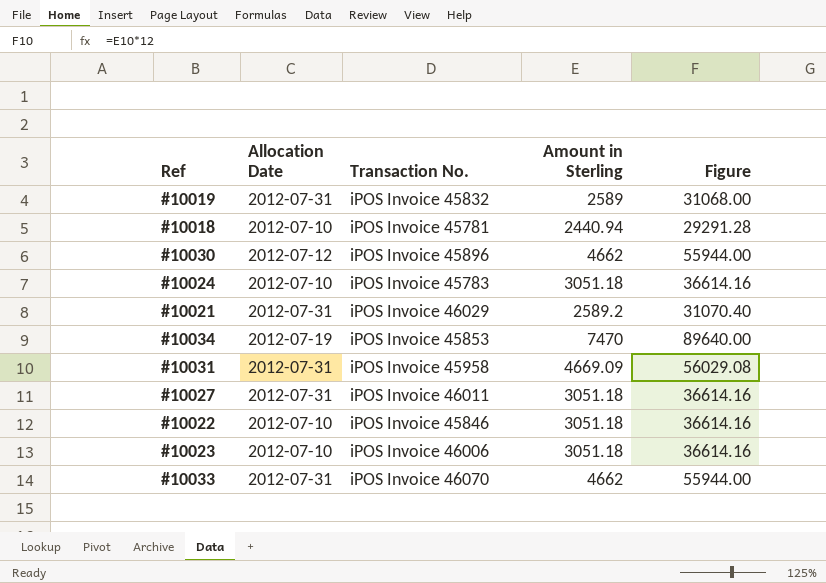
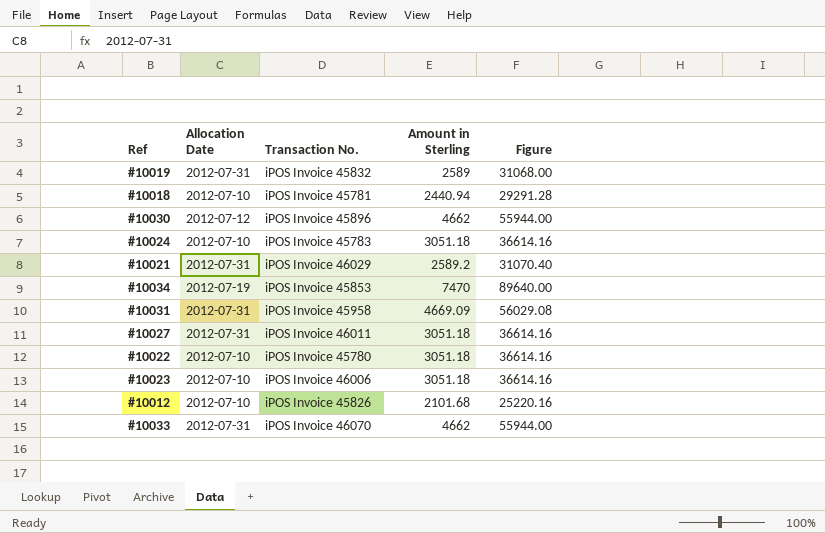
#10022 | Transaction No.: iPOS Invoice 45846 -> iPOS Invoice 45780
row #10012: none -> 2012-07-10 | iPOS Invoice 45826 | 2101.68 | 25220.16

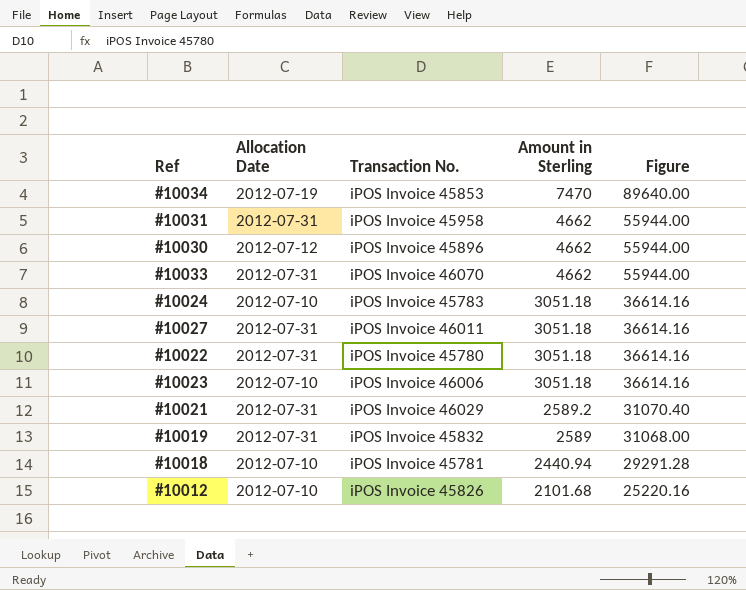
row order: none -> Amount in Sterling descending
#10031 | Amount in Sterling: 4669.09 -> 4662
#10031 | Figure: 56029.08 -> 55944.00
#10022 | Allocation Date: 2012-07-10 -> 2012-07-31

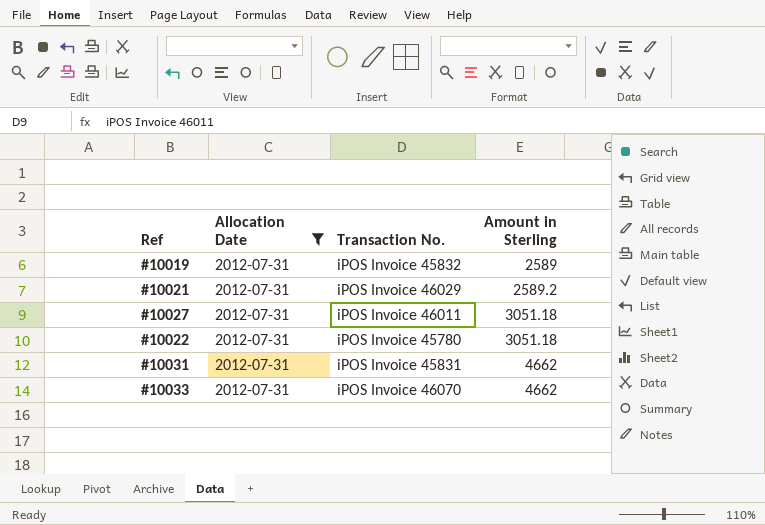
filter: none -> Allocation Date = 2012-07-31
row order: Amount in Sterling descending -> Amount in Sterling ascending
column Figure | formula: [Amount in Sterling] * 12 -> none
#10031 | Transaction No.: iPOS Invoice 45958 -> iPOS Invoice 45831

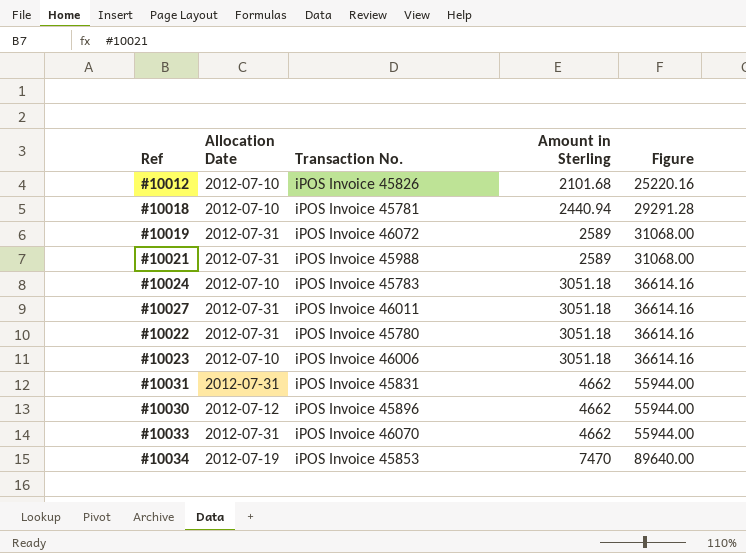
filter: Allocation Date = 2012-07-31 -> none
column Figure | formula: none -> [Amount in Sterling] * 12
#10019 | Transaction No.: iPOS Invoice 45832 -> iPOS Invoice 46072
#10021 | Transaction No.: iPOS Invoice 46029 -> iPOS Invoice 45988
#10021 | Amount in Sterling: 2589.2 -> 2589

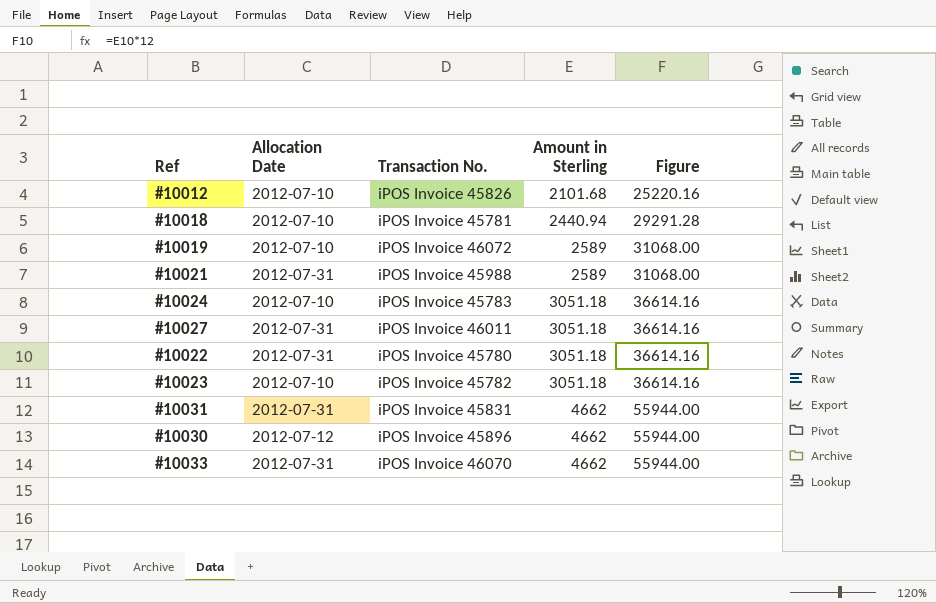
row #10034: 2012-07-19 | iPOS Invoice 45853 | 7470 | 89640.00 -> none
#10019 | Allocation Date: 2012-07-31 -> 2012-07-10
#10023 | Transaction No.: iPOS Invoice 46006 -> iPOS Invoice 45782

